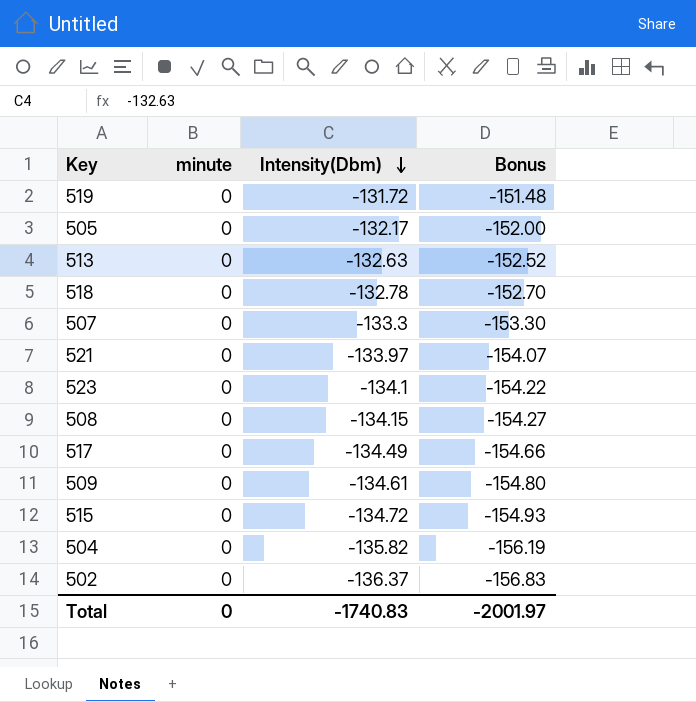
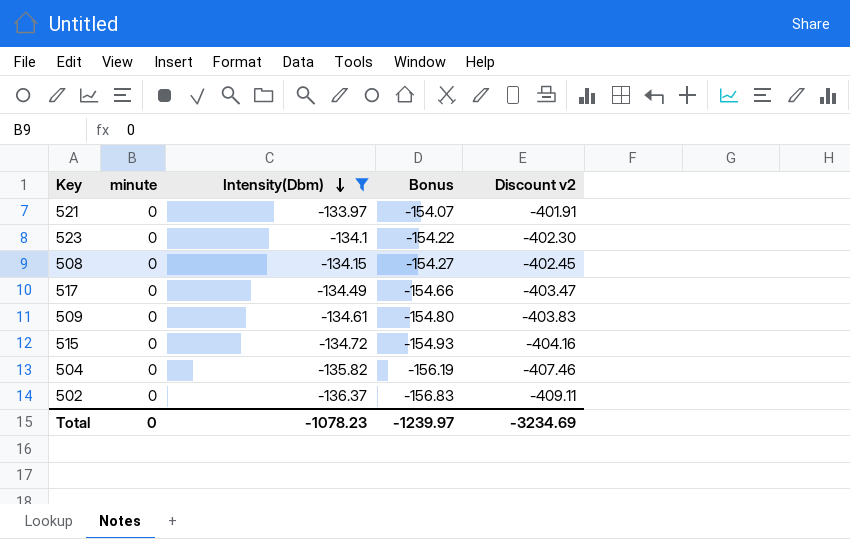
filter: none -> Intensity(Dbm) <= -133.97
column Discount v2 | formula: none -> [Intensity(Dbm)] * 3
Total | Intensity(Dbm): -1740.83 -> -1078.23
Total | Bonus: -2001.97 -> -1239.97

